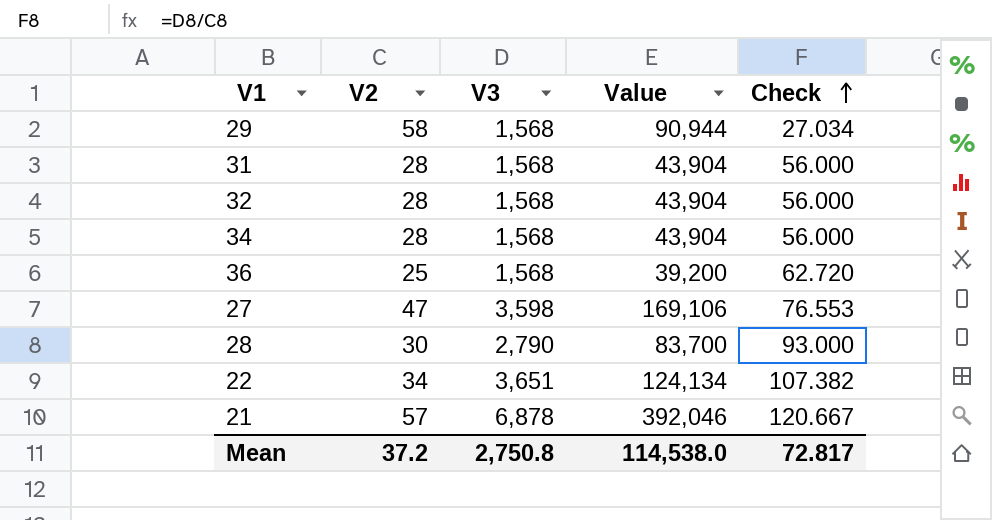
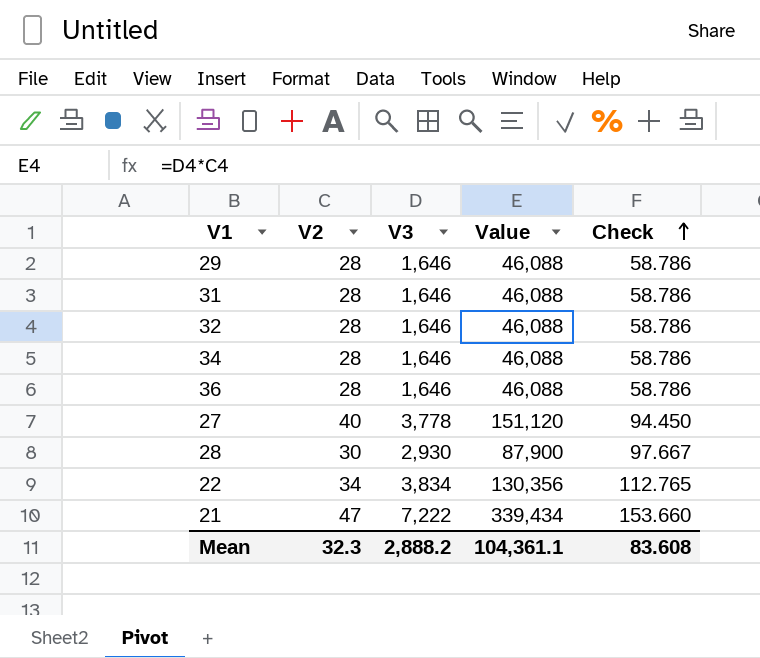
29 | V2: 58 -> 28
29 | V3: 1,568 -> 1,646
29 | Value: 90,944 -> 46,088
29 | Check: 27.034 -> 58.786
31 | V3: 1,568 -> 1,646
31 | Value: 43,904 -> 46,088
31 | Check: 56.000 -> 58.786
32 | V3: 1,568 -> 1,646
32 | Value: 43,904 -> 46,088
32 | Check: 56.000 -> 58.786
34 | V3: 1,568 -> 1,646
34 | Value: 43,904 -> 46,088
34 | Check: 56.000 -> 58.786
36 | V2: 25 -> 28
36 | V3: 1,568 -> 1,646
36 | Value: 39,200 -> 46,088
36 | Check: 62.720 -> 58.786
27 | V2: 47 -> 40
27 | V3: 3,598 -> 3,778
27 | Value: 169,106 -> 151,120
27 | Check: 76.553 -> 94.450
28 | V3: 2,790 -> 2,930
28 | Value: 83,700 -> 87,900
28 | Check: 93.000 -> 97.667
22 | V3: 3,651 -> 3,834
22 | Value: 124,134 -> 130,356
22 | Check: 107.382 -> 112.765
21 | V2: 57 -> 47
21 | V3: 6,878 -> 7,222
21 | Value: 392,046 -> 339,434
21 | Check: 120.667 -> 153.660
Mean | V2: 37.2 -> 32.3
Mean | V3: 2,750.8 -> 2,888.2
Mean | Value: 114,538.0 -> 104,361.1
Mean | Check: 72.817 -> 83.608

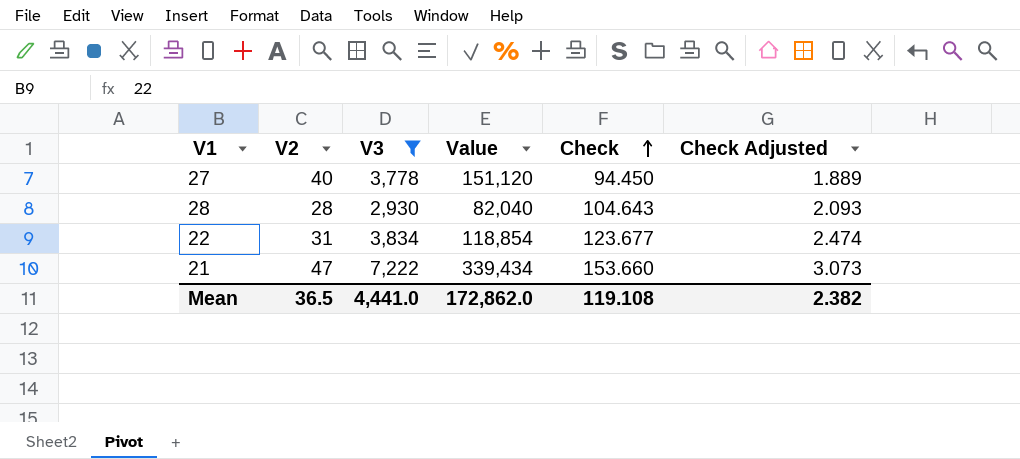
filter: none -> V3 != 1,646
column Check Adjusted | formula: none -> [Check] * 0.02
28 | V2: 30 -> 28
28 | Value: 87,900 -> 82,040
28 | Check: 97.667 -> 104.643
22 | V2: 34 -> 31
22 | Value: 130,356 -> 118,854
22 | Check: 112.765 -> 123.677
Mean | V2: 32.3 -> 36.5
Mean | V3: 2,888.2 -> 4,441.0
Mean | Value: 104,361.1 -> 172,862.0
Mean | Check: 83.608 -> 119.108

